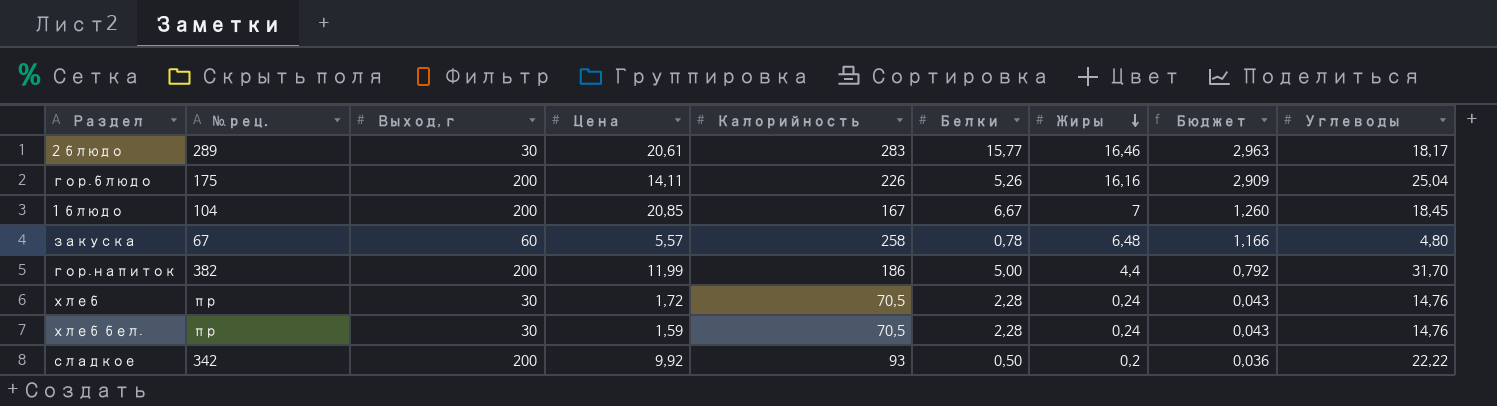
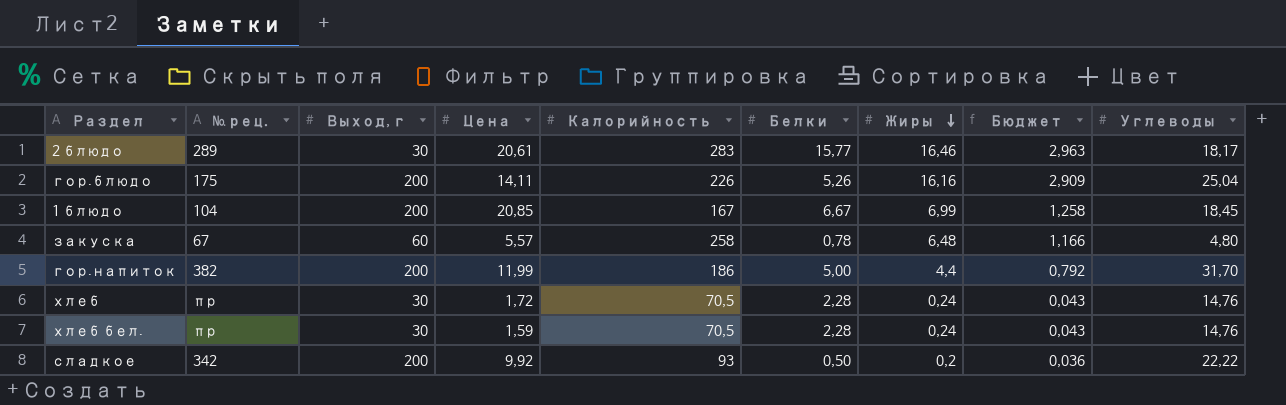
1 блюдо | Жиры: 7 -> 6,99
1 блюдо | Бюджет: 1,260 -> 1,258

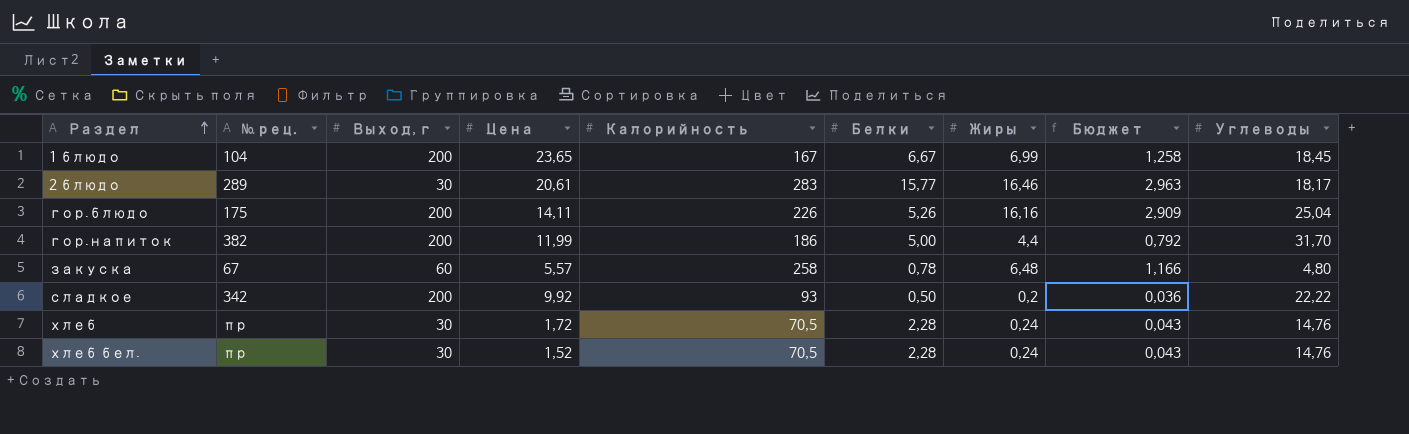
row order: Жиры descending -> Раздел ascending
1 блюдо | Цена: 20,85 -> 23,65
хлеб бел. | Цена: 1,59 -> 1,52

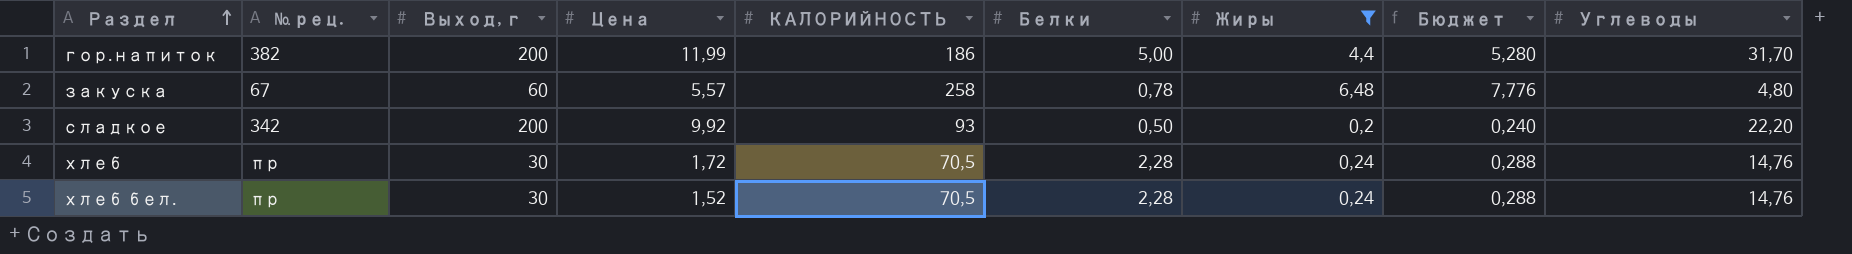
filter: none -> Жиры <= 6,48
column name: Калорийность -> КАЛОРИЙНОСТЬ
column Бюджет | formula: [Жиры] * 0,18 -> [Жиры] * 1,2
сладкое | Углеводы: 22,22 -> 22,20

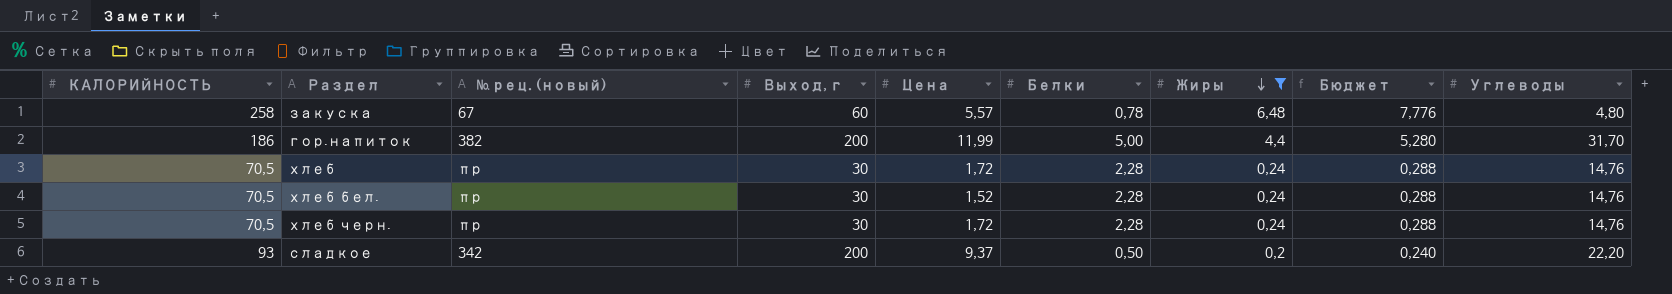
row order: Раздел ascending -> Жиры descending
column КАЛОРИЙНОСТЬ | position: 5 -> 1
column name: № рец. -> № рец. (новый)
row хлеб черн.: none -> 70,5 | пр | 30 | 1,72 | 2,28 | 0,24 | 0,288 | 14,76
сладкое | Цена: 9,92 -> 9,37

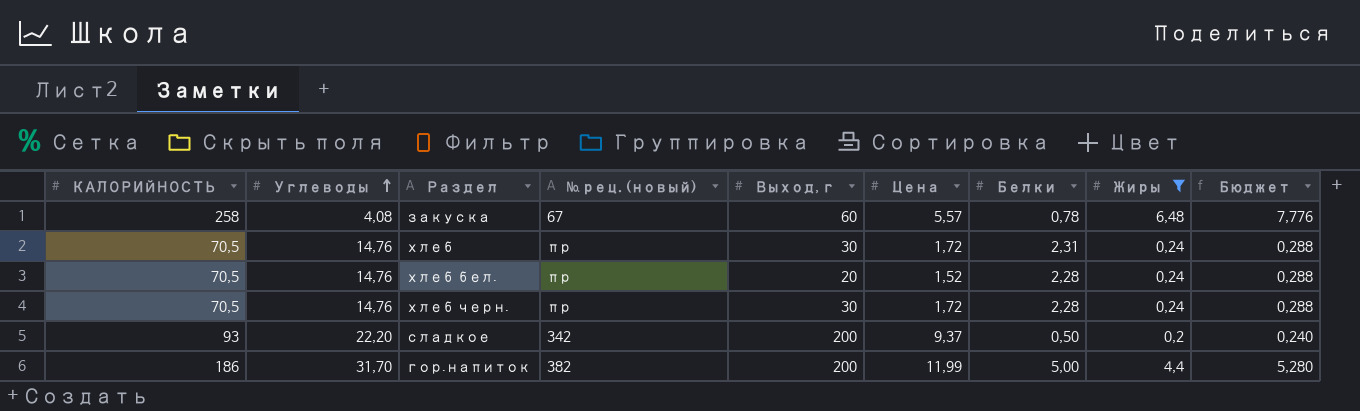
row order: Жиры descending -> Углеводы ascending
column Углеводы | position: 9 -> 2
закуска | Углеводы: 4,80 -> 4,08
хлеб | Белки: 2,28 -> 2,31
хлеб бел. | Выход, г: 30 -> 20

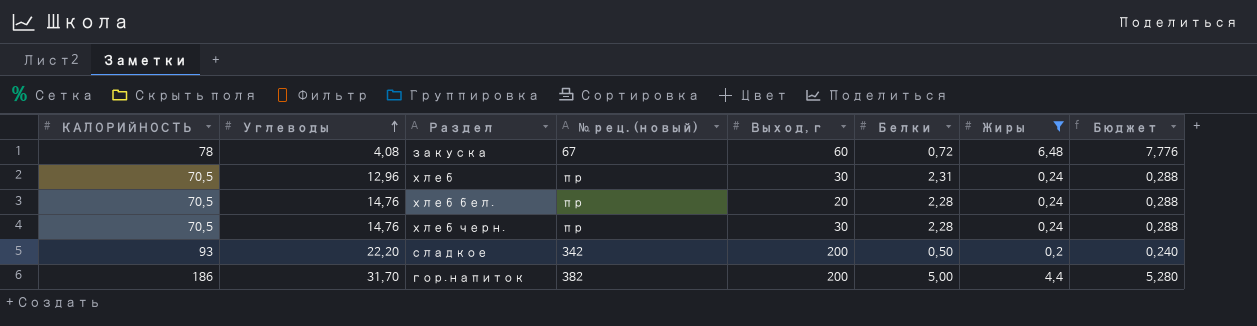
column Цена | position: 6 -> none
закуска | КАЛОРИЙНОСТЬ: 258 -> 78
закуска | Белки: 0,78 -> 0,72
хлеб | Углеводы: 14,76 -> 12,96

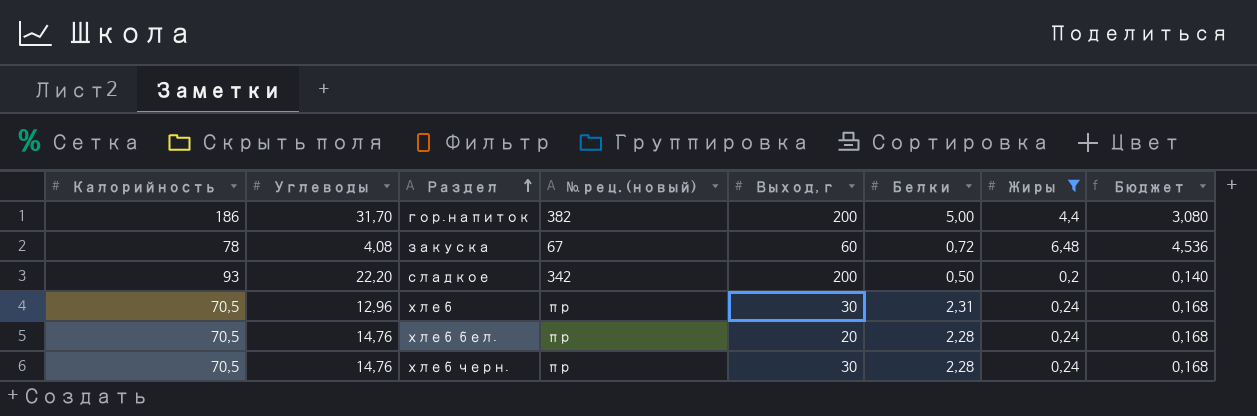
row order: Углеводы ascending -> Раздел ascending
column name: КАЛОРИЙНОСТЬ -> Калорийность
column Бюджет | formula: [Жиры] * 1,2 -> [Жиры] * 0,7

